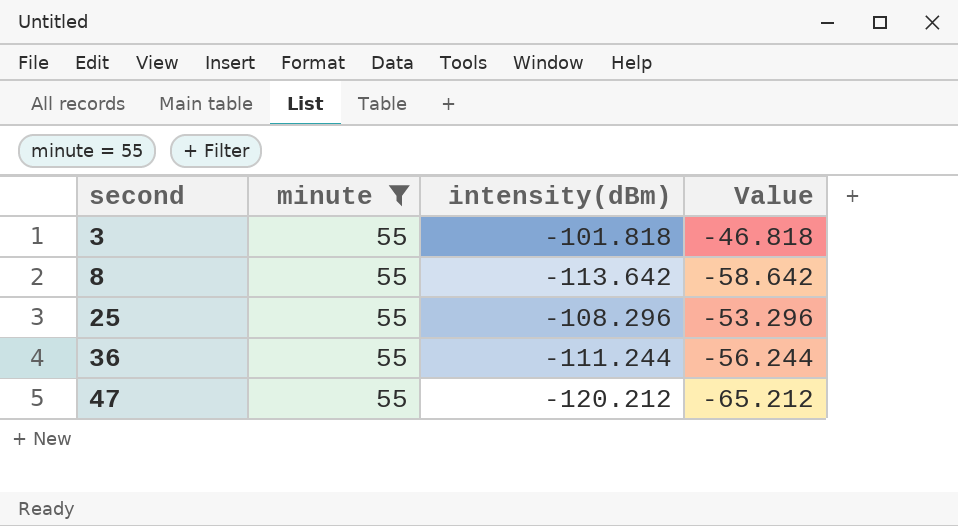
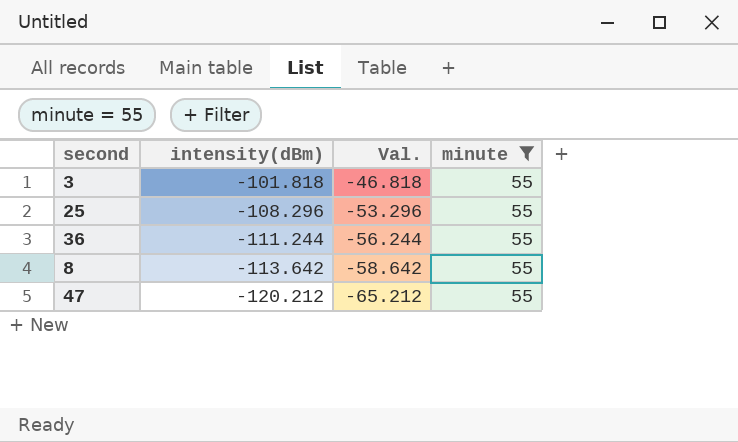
row order: second ascending -> intensity(dBm) descending
column name: Value -> Val.
column minute | position: 2 -> 4

